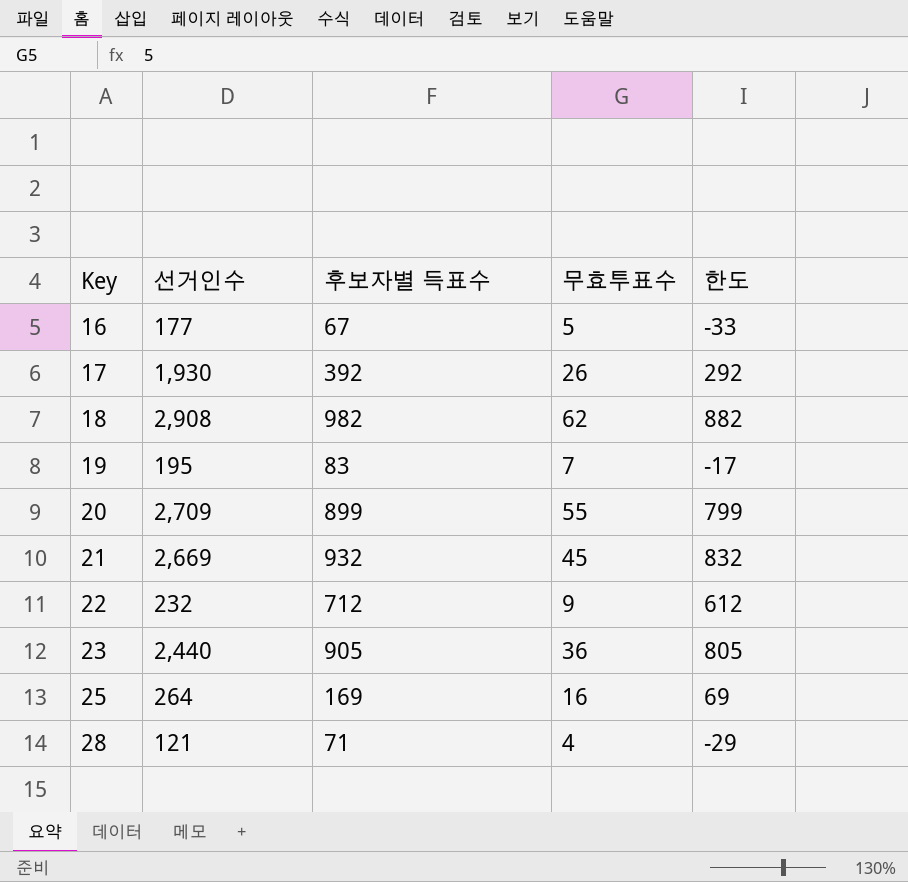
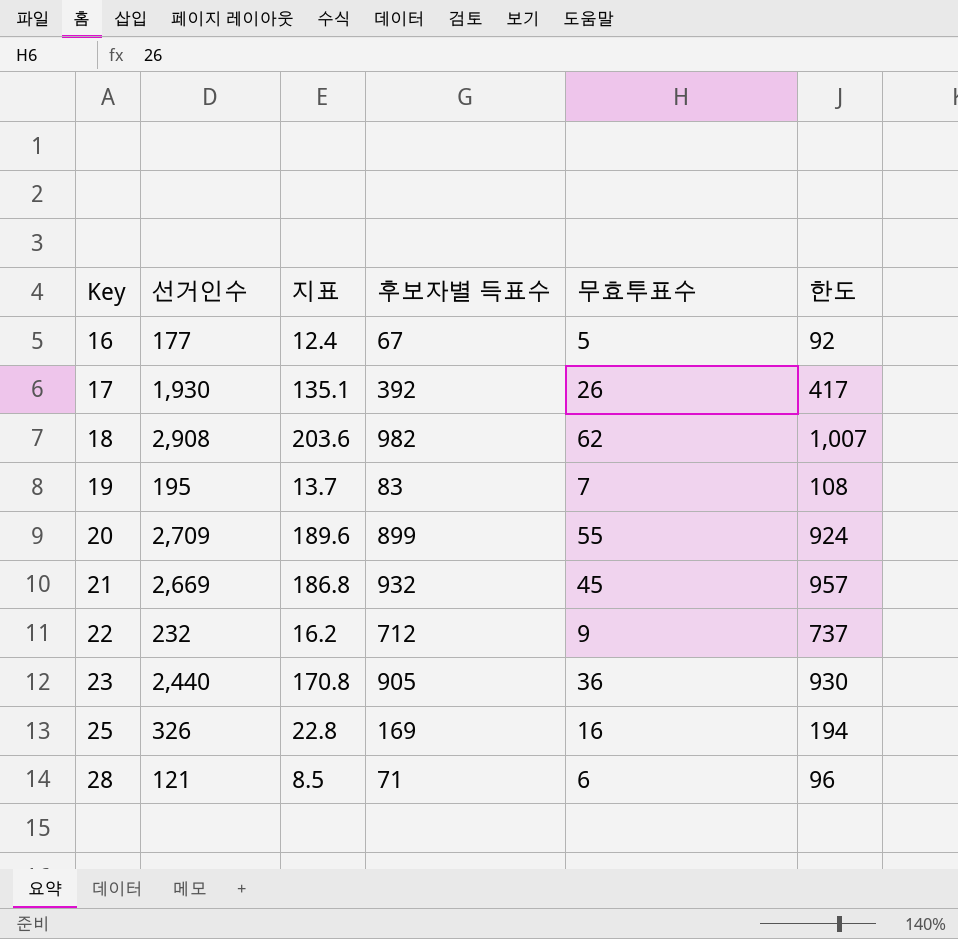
column 지표 | formula: none -> [선거인수] * 0.07
column 한도 | formula: [후보자별 득표수] - 100 -> [후보자별 득표수] + 25
25 | 선거인수: 264 -> 326
28 | 무효투표수: 4 -> 6

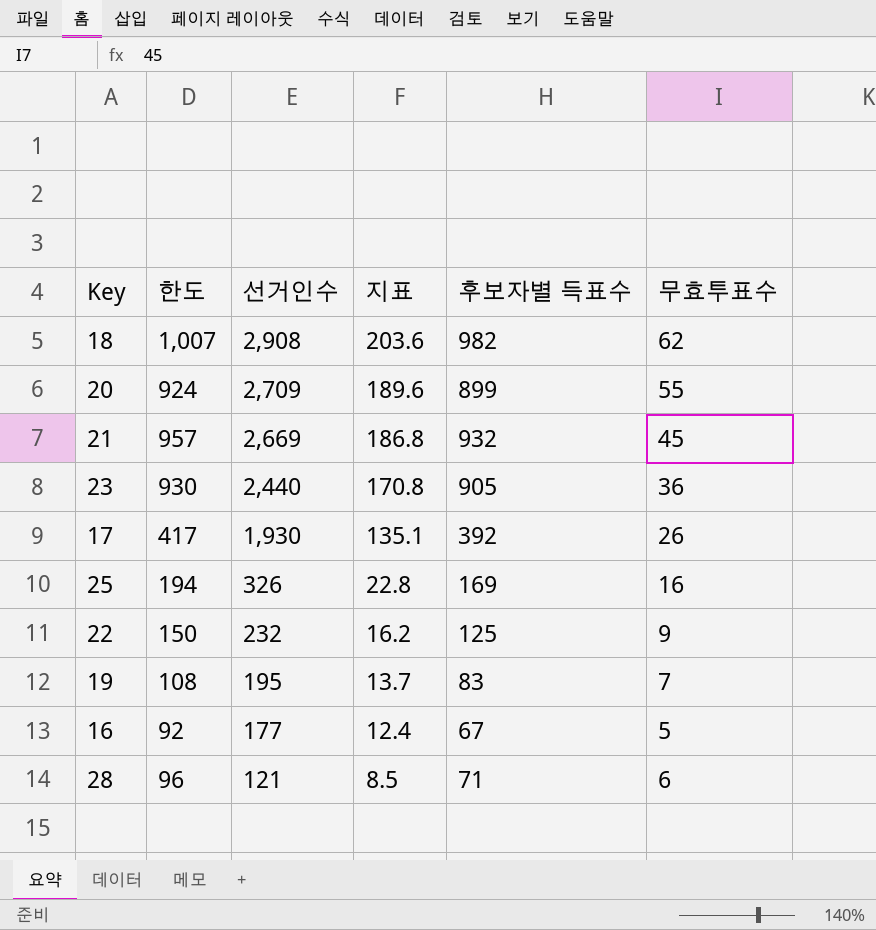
row order: Key ascending -> 선거인수 descending
column 한도 | position: 6 -> 2
22 | 한도: 737 -> 150
22 | 후보자별 득표수: 712 -> 125

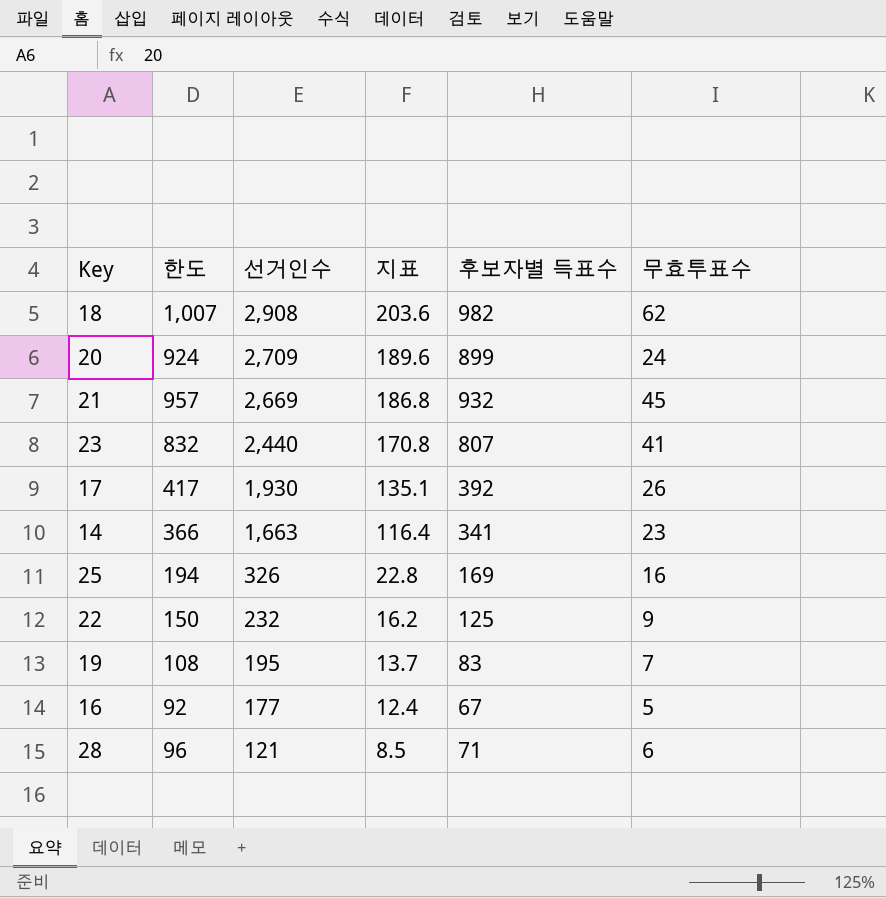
20 | 무효투표수: 55 -> 24
23 | 한도: 930 -> 832
23 | 후보자별 득표수: 905 -> 807
23 | 무효투표수: 36 -> 41
row 14: none -> 366 | 1,663 | 116.4 | 341 | 23

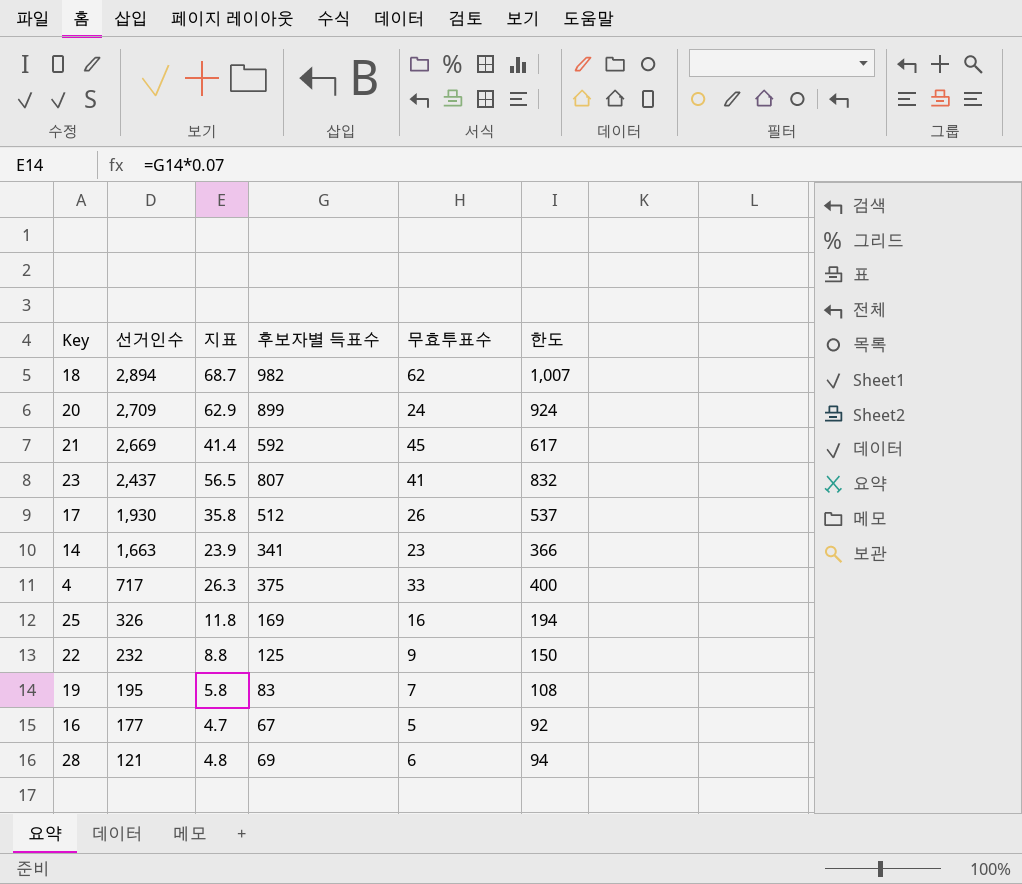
column 지표 | formula: [선거인수] * 0.07 -> [후보자별 득표수] * 0.07
column 한도 | position: 2 -> 6
18 | 선거인수: 2,908 -> 2,894
21 | 후보자별 득표수: 932 -> 592
21 | 한도: 957 -> 617
23 | 선거인수: 2,440 -> 2,437
17 | 후보자별 득표수: 392 -> 512
17 | 한도: 417 -> 537
row 4: none -> 717 | 26.3 | 375 | 33 | 400
28 | 후보자별 득표수: 71 -> 69
28 | 한도: 96 -> 94

